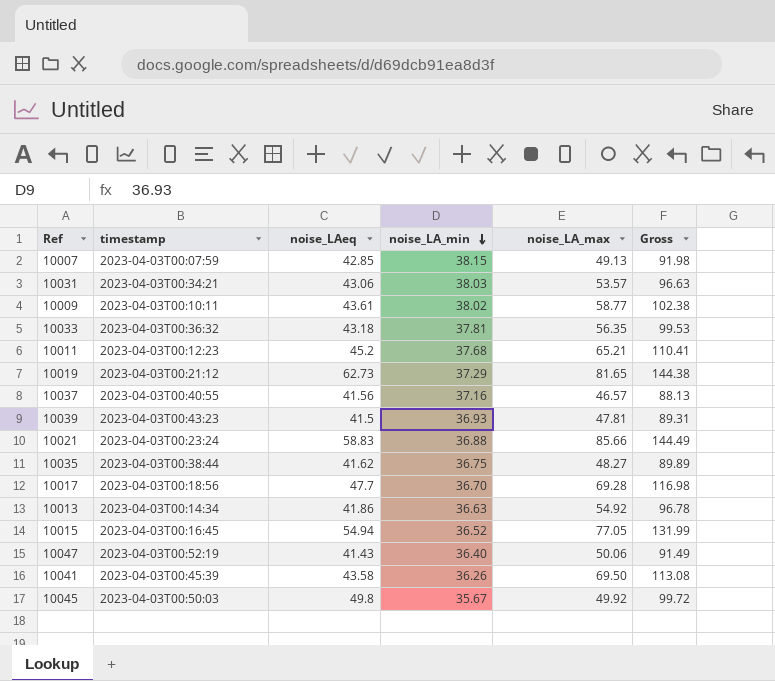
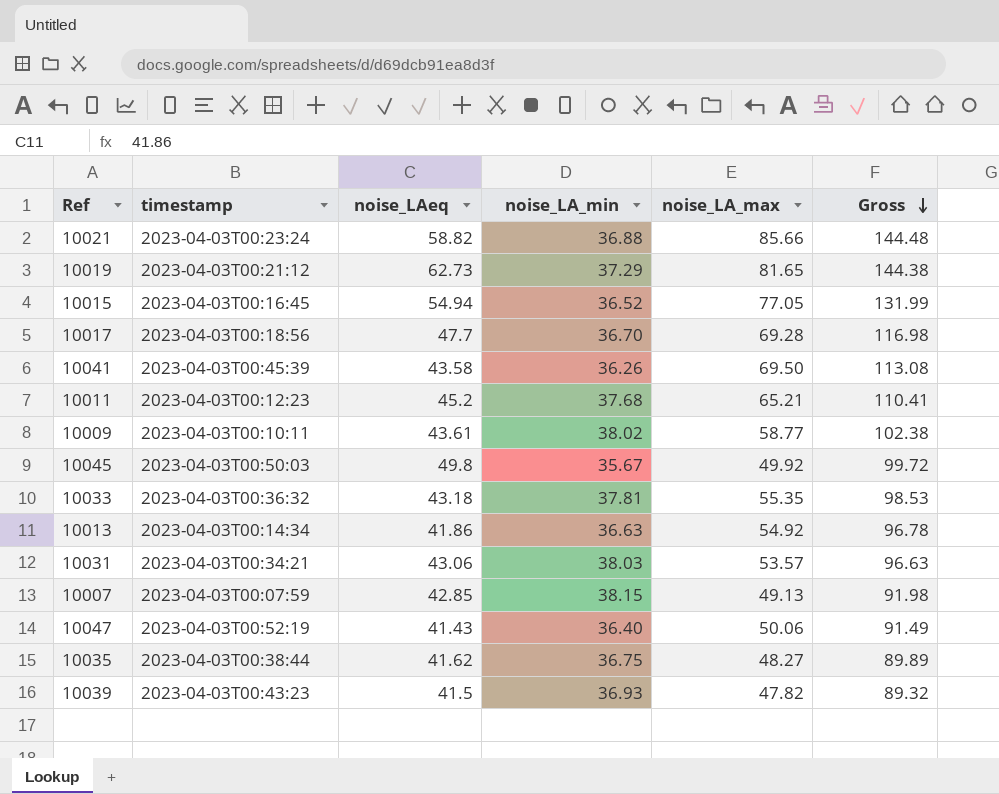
row order: noise_LA_min descending -> Gross descending
row 10037: 2023-04-03T00:40:55 | 41.56 | 37.16 | 46.57 | 88.13 -> none
10021 | noise_LAeq: 58.83 -> 58.82
10021 | Gross: 144.49 -> 144.48
10033 | noise_LA_max: 56.35 -> 55.35
10033 | Gross: 99.53 -> 98.53
10039 | noise_LA_max: 47.81 -> 47.82
10039 | Gross: 89.31 -> 89.32

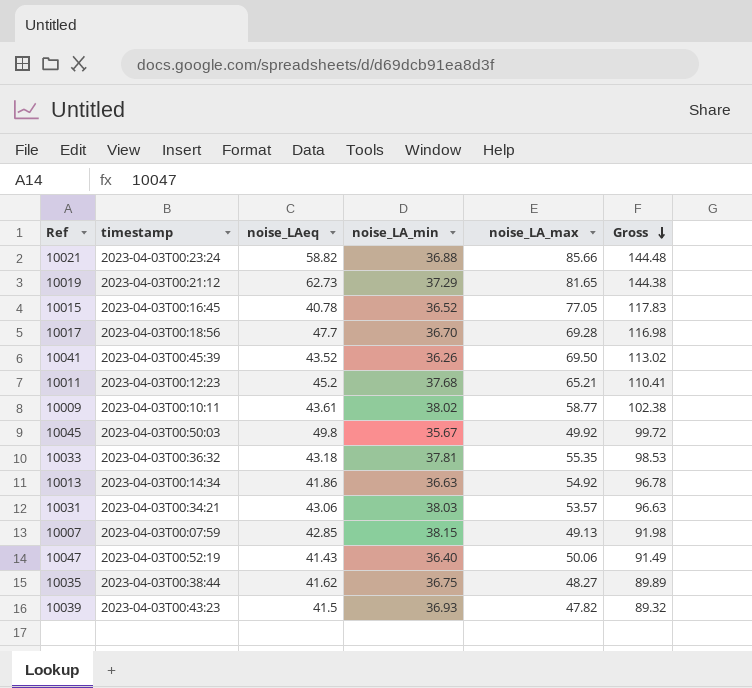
10015 | noise_LAeq: 54.94 -> 40.78
10015 | Gross: 131.99 -> 117.83
10041 | noise_LAeq: 43.58 -> 43.52
10041 | Gross: 113.08 -> 113.02

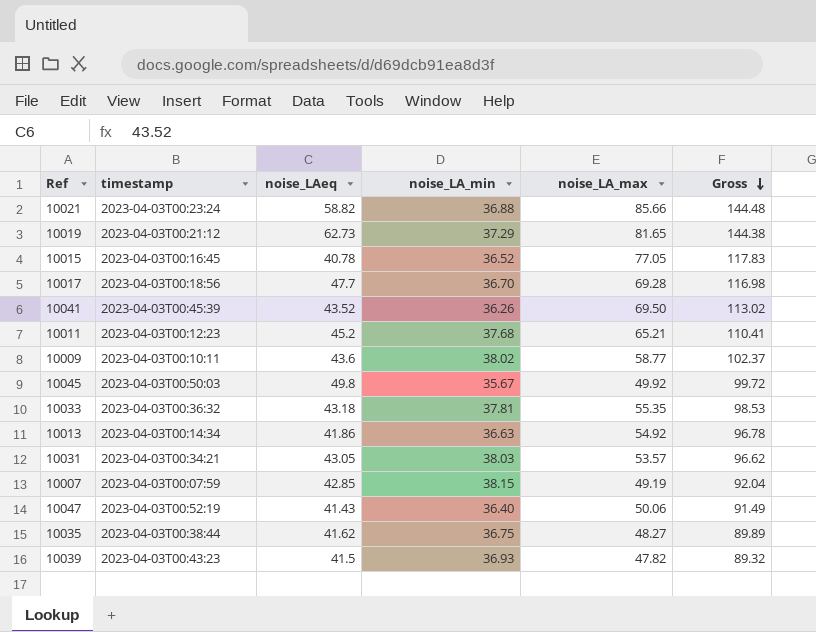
10009 | noise_LAeq: 43.61 -> 43.6
10009 | Gross: 102.38 -> 102.37
10031 | noise_LAeq: 43.06 -> 43.05
10031 | Gross: 96.63 -> 96.62
10007 | noise_LA_max: 49.13 -> 49.19
10007 | Gross: 91.98 -> 92.04

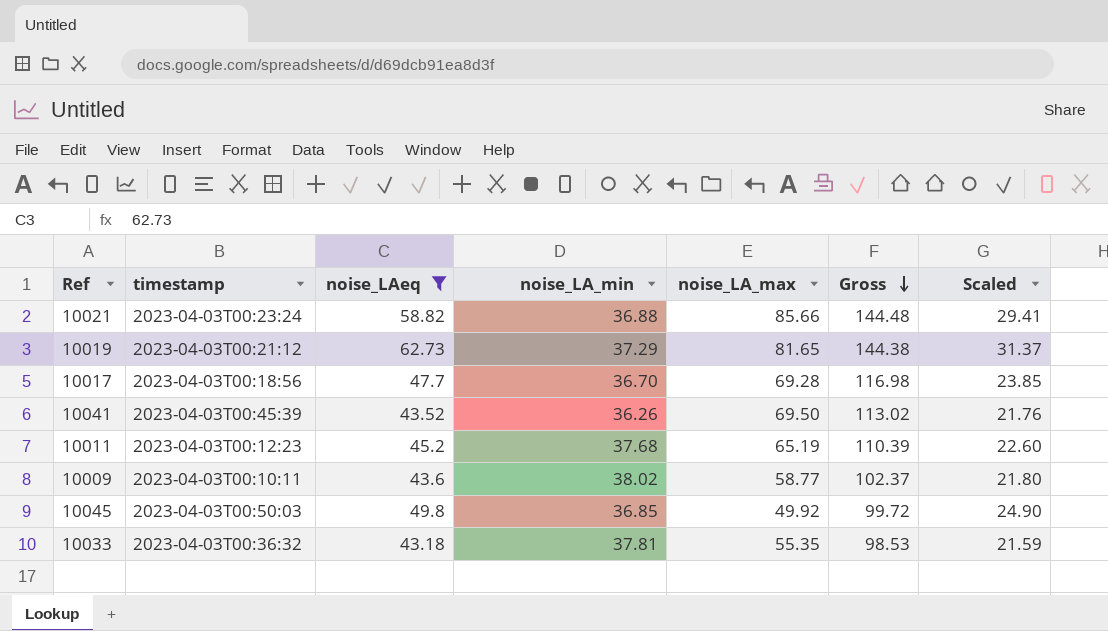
filter: none -> noise_LAeq >= 43.18
column Scaled | formula: none -> [noise_LAeq] * 0.5
10011 | noise_LA_max: 65.21 -> 65.19
10011 | Gross: 110.41 -> 110.39
10045 | noise_LA_min: 35.67 -> 36.85

